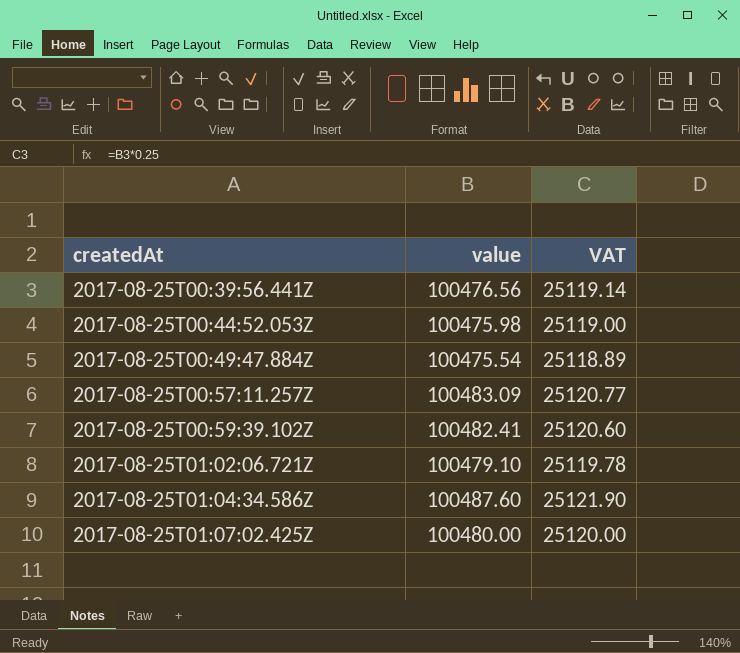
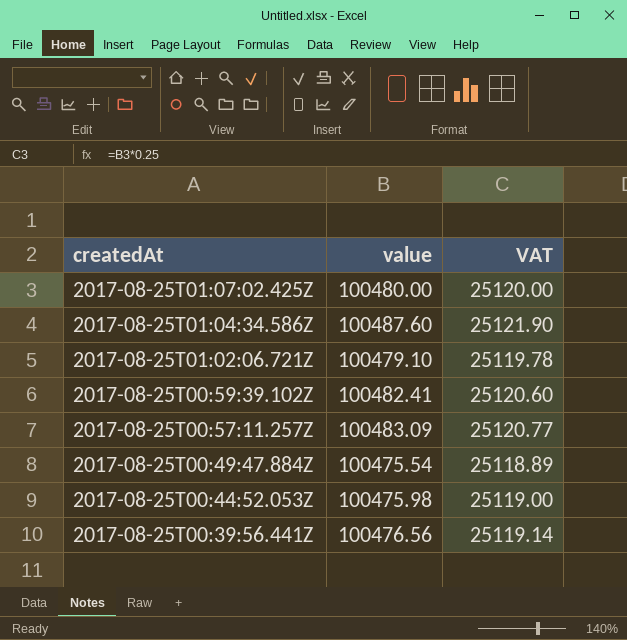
row order: createdAt ascending -> createdAt descending

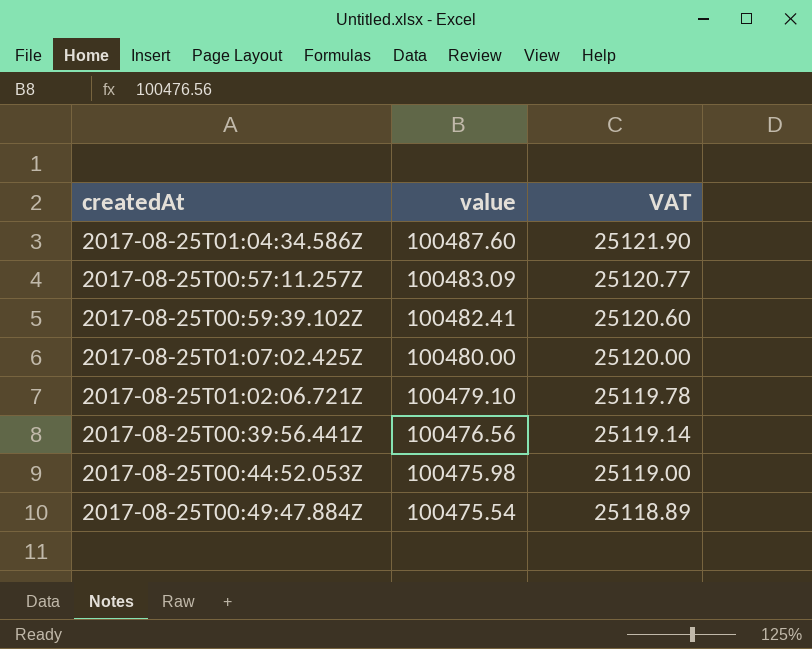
row order: createdAt descending -> value descending

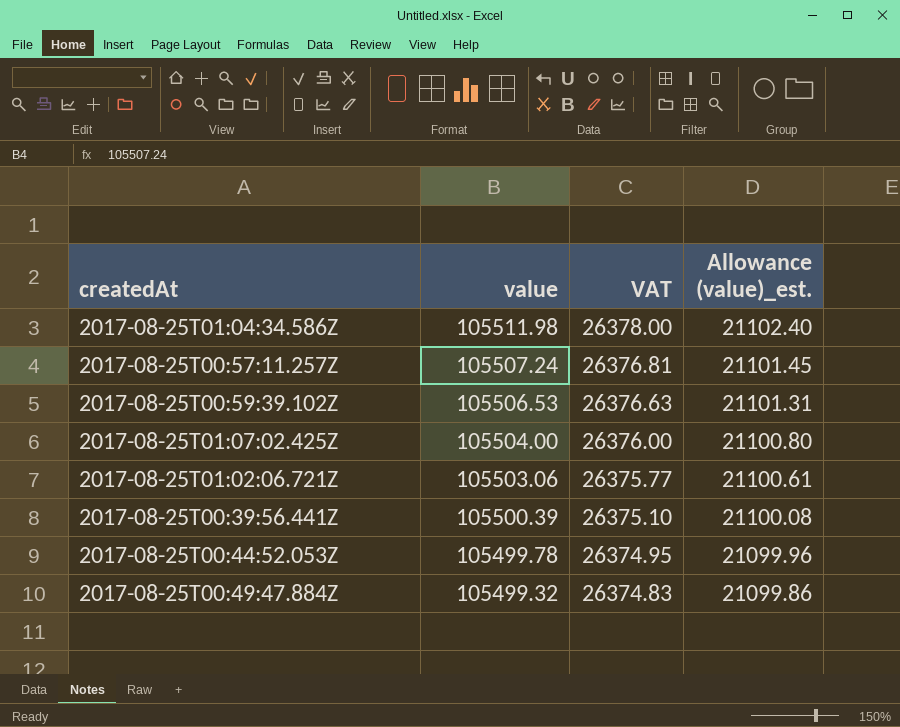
column Allowance (value)_est. | formula: none -> [value] * 0.2
2017-08-25T01:04:34.586Z | value: 100487.60 -> 105511.98
2017-08-25T01:04:34.586Z | VAT: 25121.90 -> 26378.00
2017-08-25T00:57:11.257Z | value: 100483.09 -> 105507.24
2017-08-25T00:57:11.257Z | VAT: 25120.77 -> 26376.81
2017-08-25T00:59:39.102Z | value: 100482.41 -> 105506.53
2017-08-25T00:59:39.102Z | VAT: 25120.60 -> 26376.63
2017-08-25T01:07:02.425Z | value: 100480.00 -> 105504.00
2017-08-25T01:07:02.425Z | VAT: 25120.00 -> 26376.00
2017-08-25T01:02:06.721Z | value: 100479.10 -> 105503.06
2017-08-25T01:02:06.721Z | VAT: 25119.78 -> 26375.77
2017-08-25T00:39:56.441Z | value: 100476.56 -> 105500.39
2017-08-25T00:39:56.441Z | VAT: 25119.14 -> 26375.10
2017-08-25T00:44:52.053Z | value: 100475.98 -> 105499.78
2017-08-25T00:44:52.053Z | VAT: 25119.00 -> 26374.95
2017-08-25T00:49:47.884Z | value: 100475.54 -> 105499.32
2017-08-25T00:49:47.884Z | VAT: 25118.89 -> 26374.83

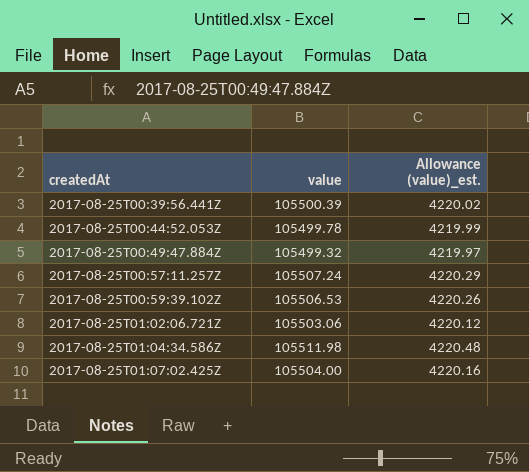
row order: value descending -> createdAt ascending
column VAT | formula: [value] * 0.25 -> none
column Allowance (value)_est. | formula: [value] * 0.2 -> [value] * 0.04

